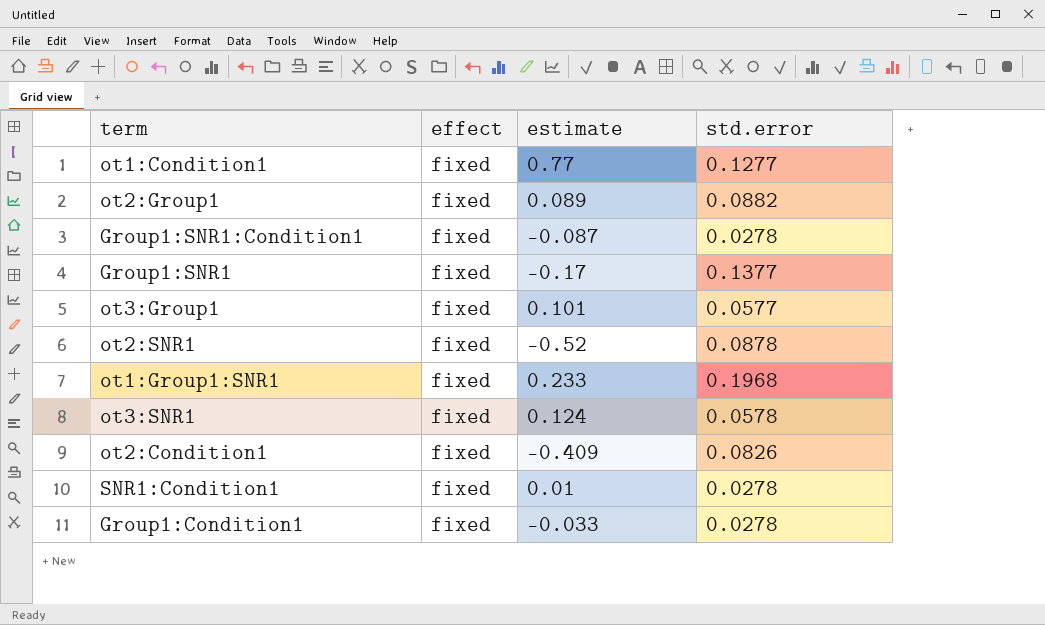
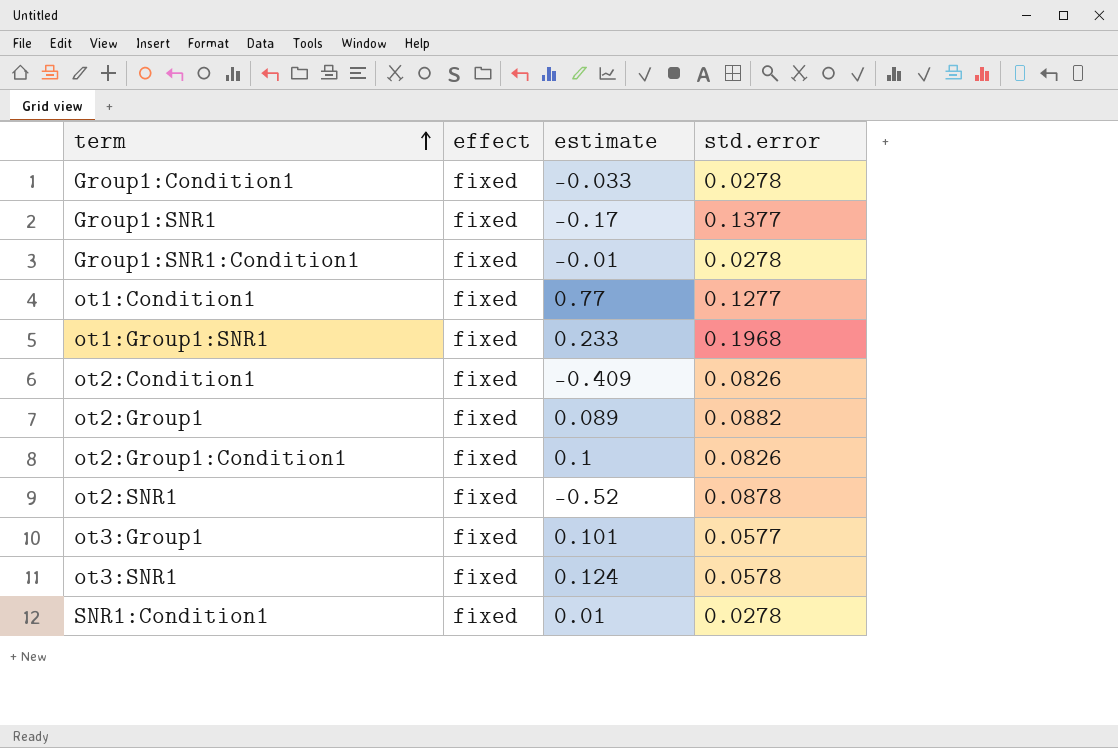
row order: none -> term ascending
Group1:SNR1:Condition1 | estimate: -0.087 -> -0.01
row ot2:Group1:Condition1: none -> fixed | 0.1 | 0.0826

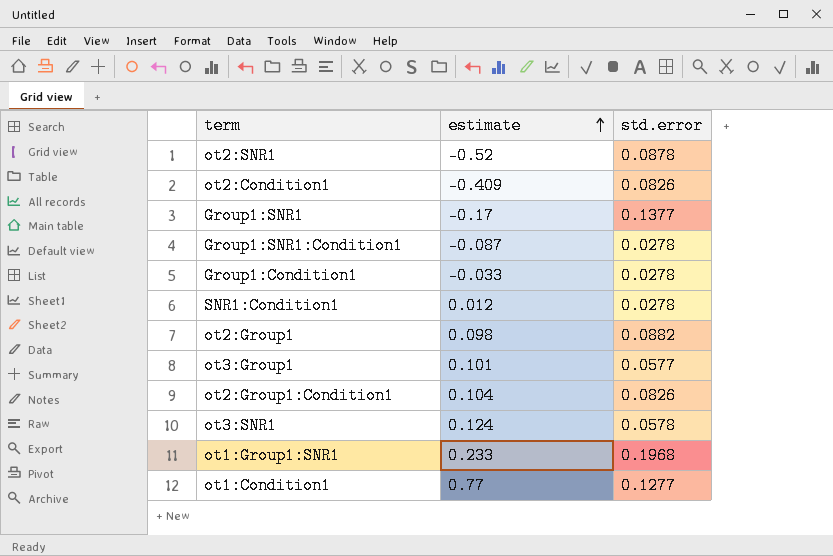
row order: term ascending -> estimate ascending
column effect | position: 2 -> none
Group1:SNR1:Condition1 | estimate: -0.01 -> -0.087
SNR1:Condition1 | estimate: 0.01 -> 0.012
ot2:Group1 | estimate: 0.089 -> 0.098
ot2:Group1:Condition1 | estimate: 0.1 -> 0.104

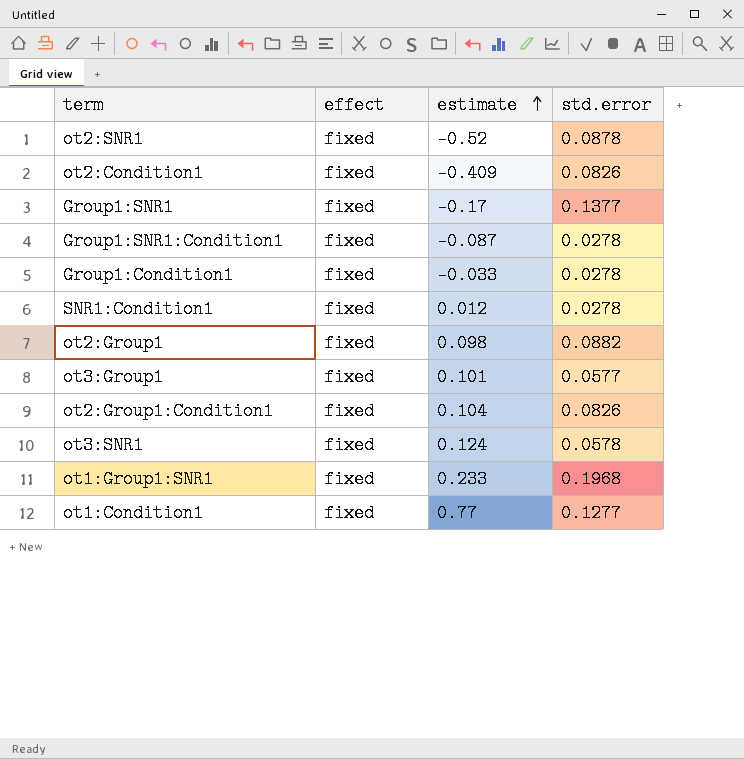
column effect | position: none -> 2

